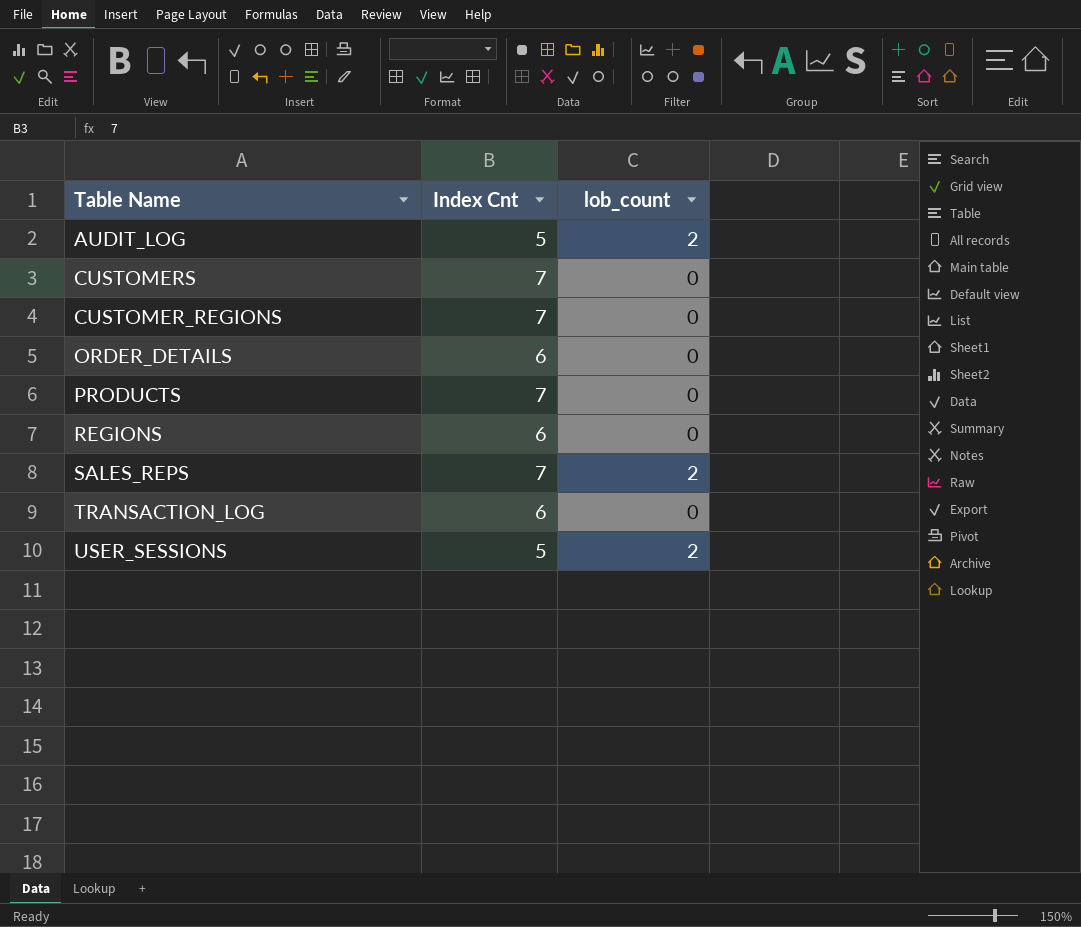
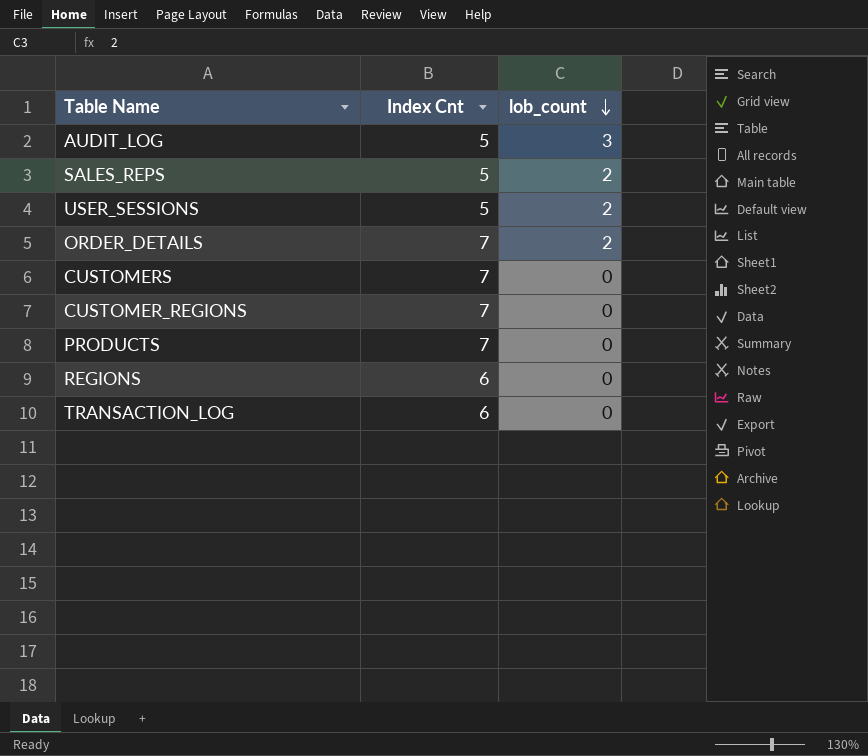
row order: none -> lob_count descending
AUDIT_LOG | lob_count: 2 -> 3
SALES_REPS | Index Cnt: 7 -> 5
ORDER_DETAILS | Index Cnt: 6 -> 7
ORDER_DETAILS | lob_count: 0 -> 2

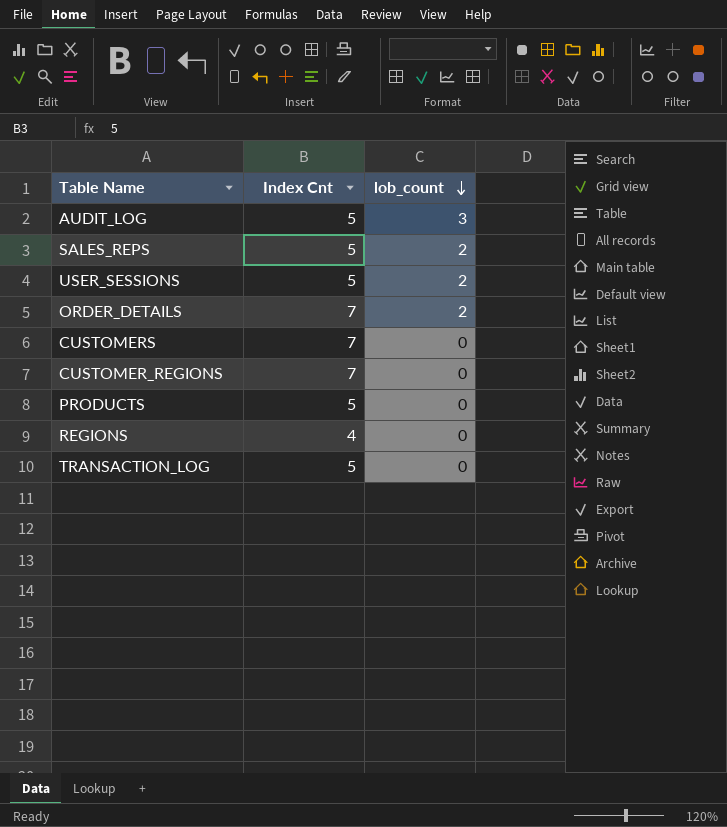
PRODUCTS | Index Cnt: 7 -> 5
REGIONS | Index Cnt: 6 -> 4
TRANSACTION_LOG | Index Cnt: 6 -> 5

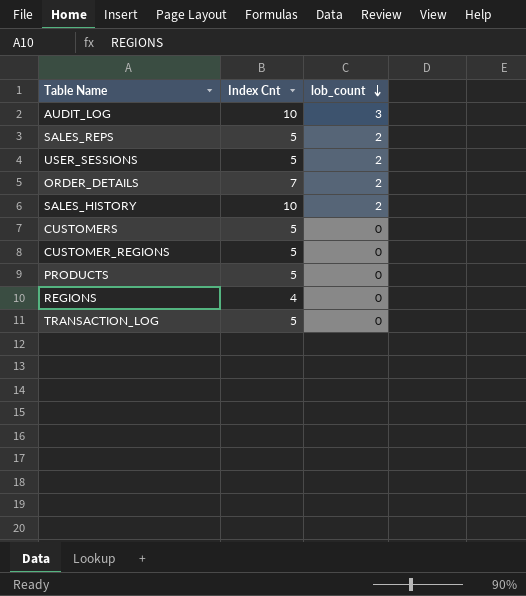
AUDIT_LOG | Index Cnt: 5 -> 10
row SALES_HISTORY: none -> 10 | 2
CUSTOMERS | Index Cnt: 7 -> 5
CUSTOMER_REGIONS | Index Cnt: 7 -> 5

